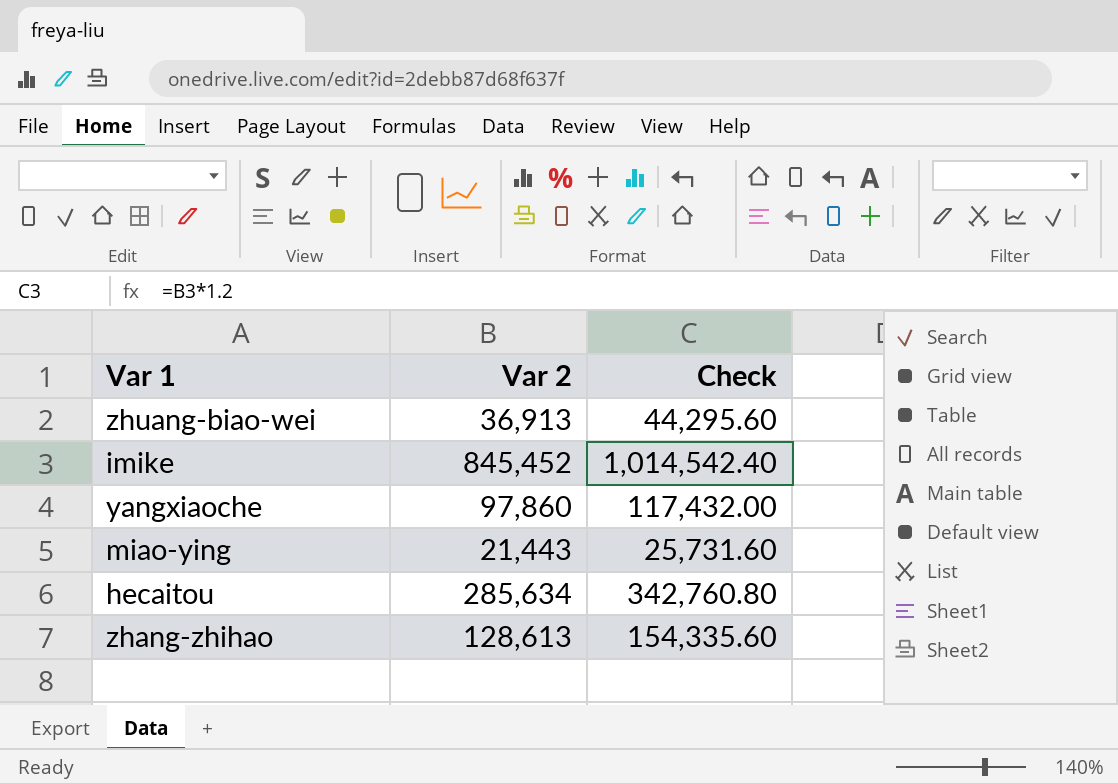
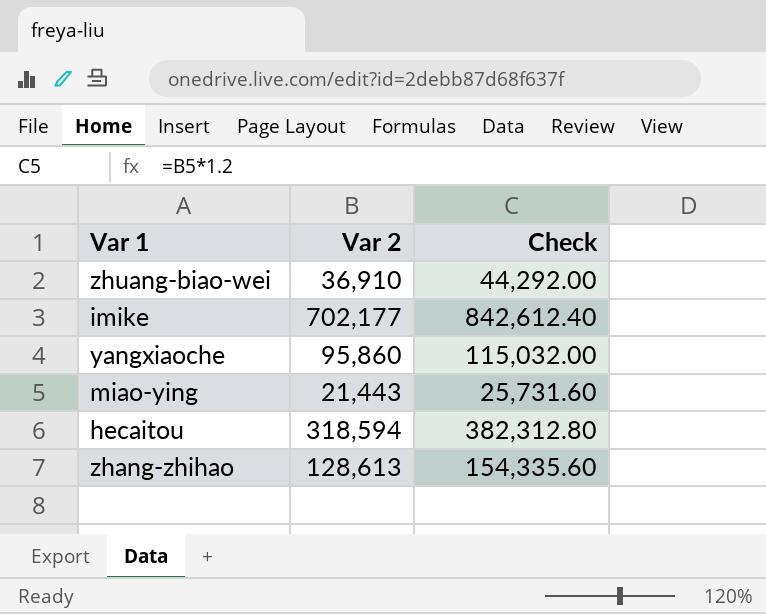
zhuang-biao-wei | Var 2: 36,913 -> 36,910
zhuang-biao-wei | Check: 44,295.60 -> 44,292.00
imike | Var 2: 845,452 -> 702,177
imike | Check: 1,014,542.40 -> 842,612.40
yangxiaoche | Var 2: 97,860 -> 95,860
yangxiaoche | Check: 117,432.00 -> 115,032.00
hecaitou | Var 2: 285,634 -> 318,594
hecaitou | Check: 342,760.80 -> 382,312.80

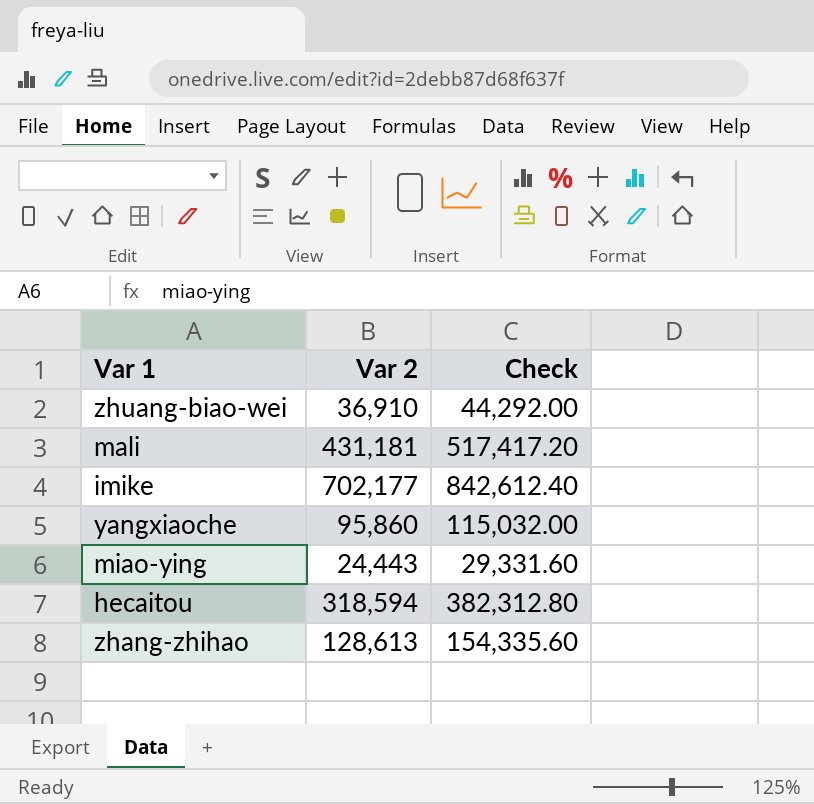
row mali: none -> 431,181 | 517,417.20
miao-ying | Var 2: 21,443 -> 24,443
miao-ying | Check: 25,731.60 -> 29,331.60

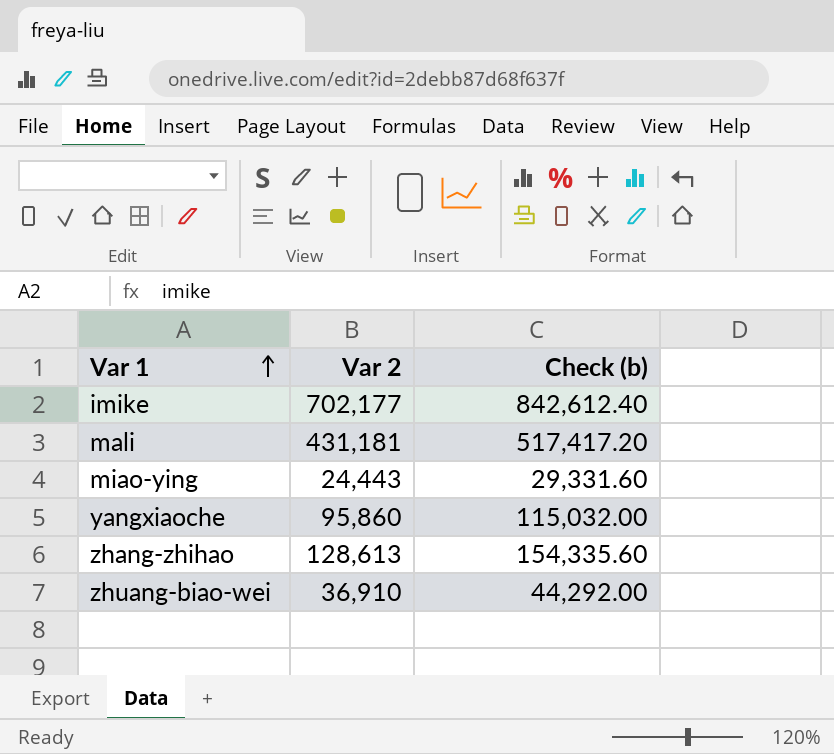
row order: none -> Var 1 ascending
column name: Check -> Check (b)
row hecaitou: 318,594 | 382,312.80 -> none

